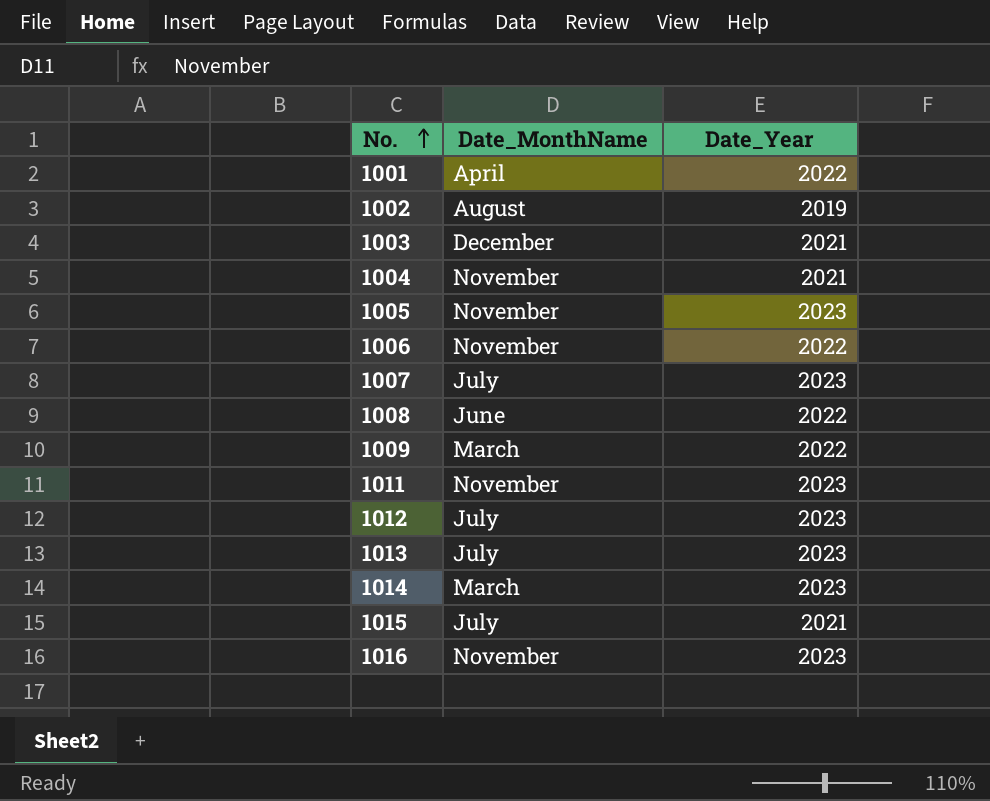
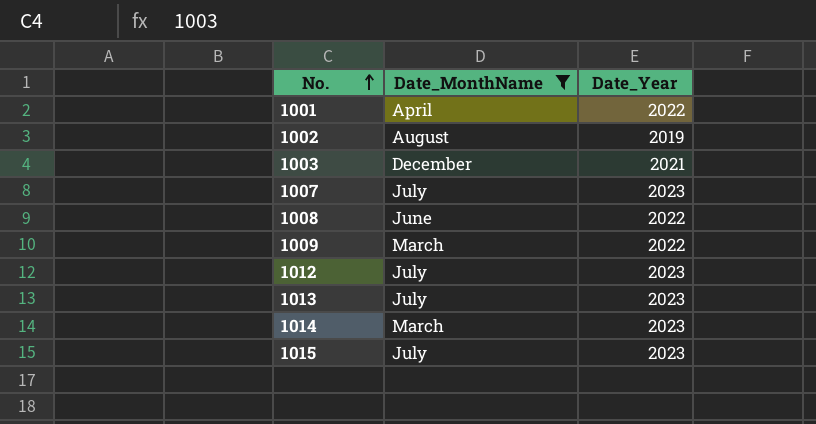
filter: none -> Date_MonthName != November
1015 | Date_Year: 2021 -> 2023

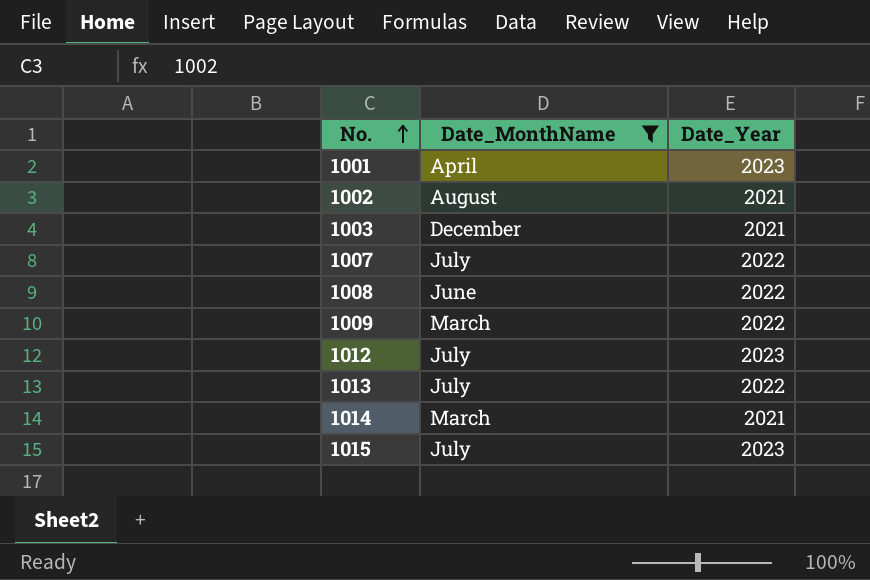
1001 | Date_Year: 2022 -> 2023
1002 | Date_Year: 2019 -> 2021
1007 | Date_Year: 2023 -> 2022
1013 | Date_Year: 2023 -> 2022
1014 | Date_Year: 2023 -> 2021

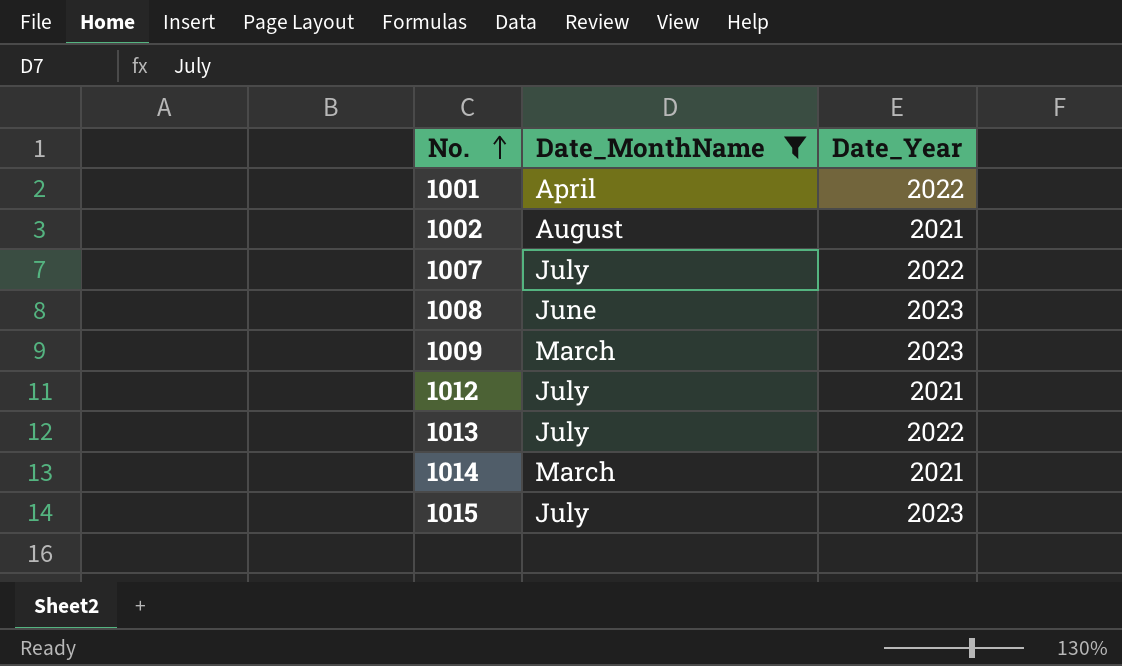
row 1003: December | 2021 -> none
1001 | Date_Year: 2023 -> 2022
1008 | Date_Year: 2022 -> 2023
1009 | Date_Year: 2022 -> 2023
1012 | Date_Year: 2023 -> 2021

